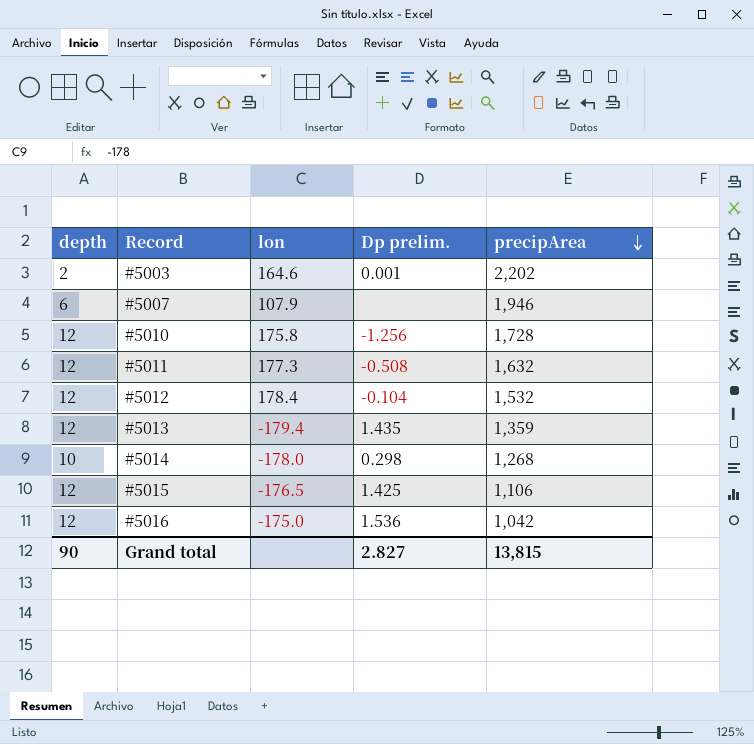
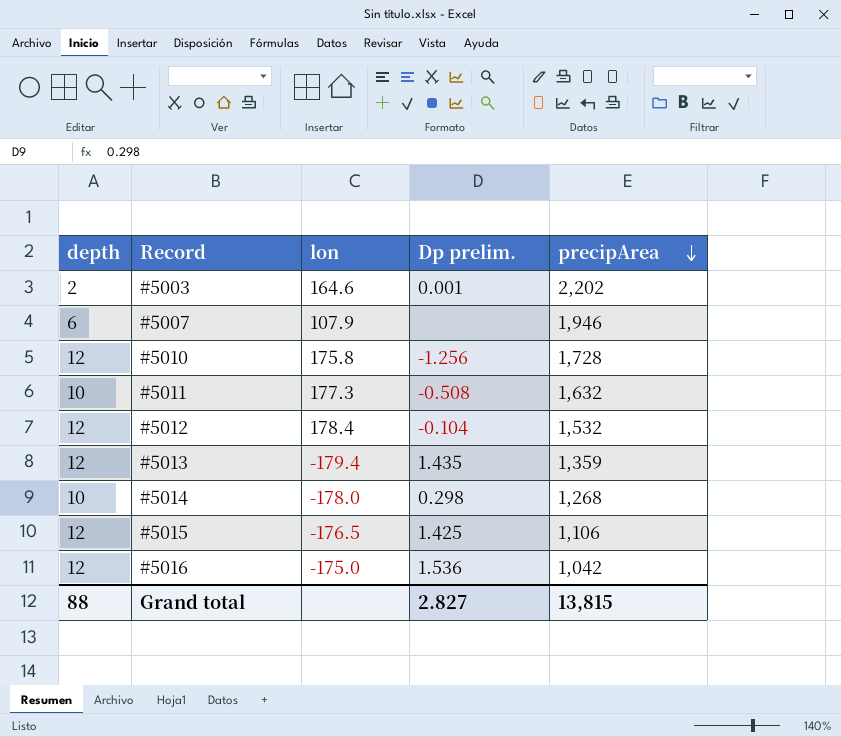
#5011 | depth: 12 -> 10
Grand total | depth: 90 -> 88

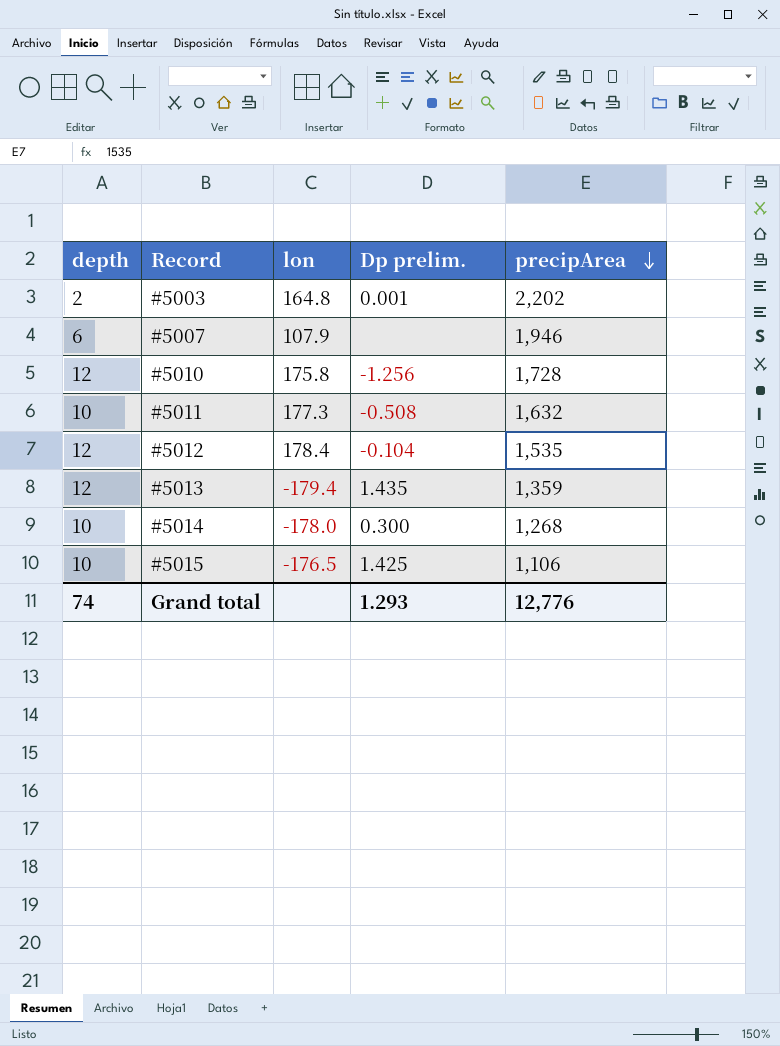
row #5016: 12 | -175.0 | 1.536 | 1,042 -> none
#5003 | lon: 164.6 -> 164.8
#5012 | precipArea: 1,532 -> 1,535
#5014 | Dp prelim.: 0.298 -> 0.300
#5015 | depth: 12 -> 10
Grand total | depth: 88 -> 74
Grand total | Dp prelim.: 2.827 -> 1.293
Grand total | precipArea: 13,815 -> 12,776

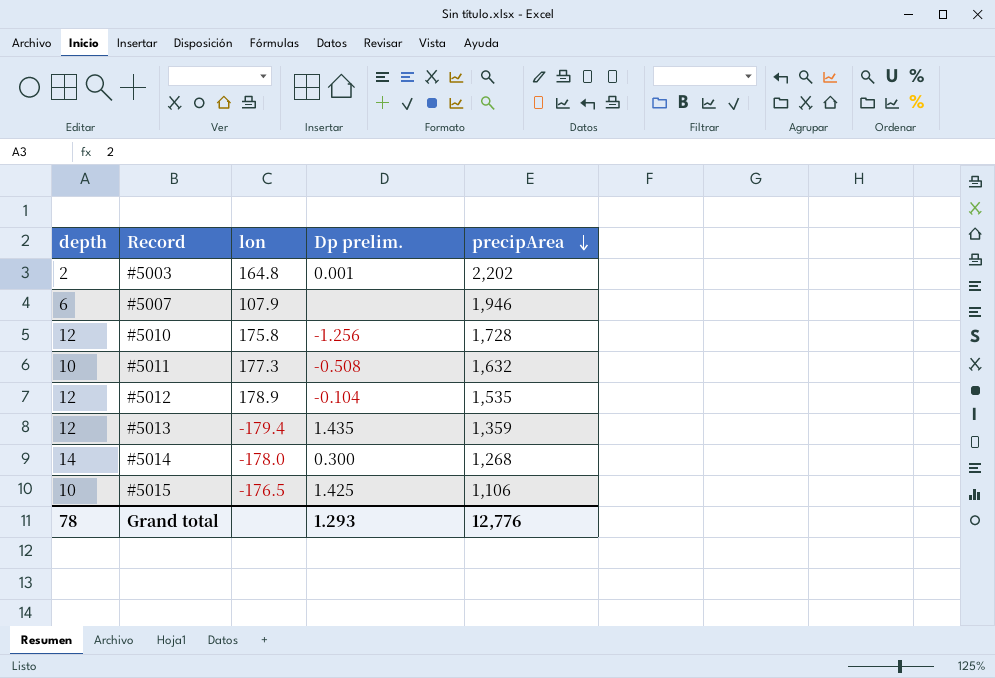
#5012 | lon: 178.4 -> 178.9
#5014 | depth: 10 -> 14
Grand total | depth: 74 -> 78

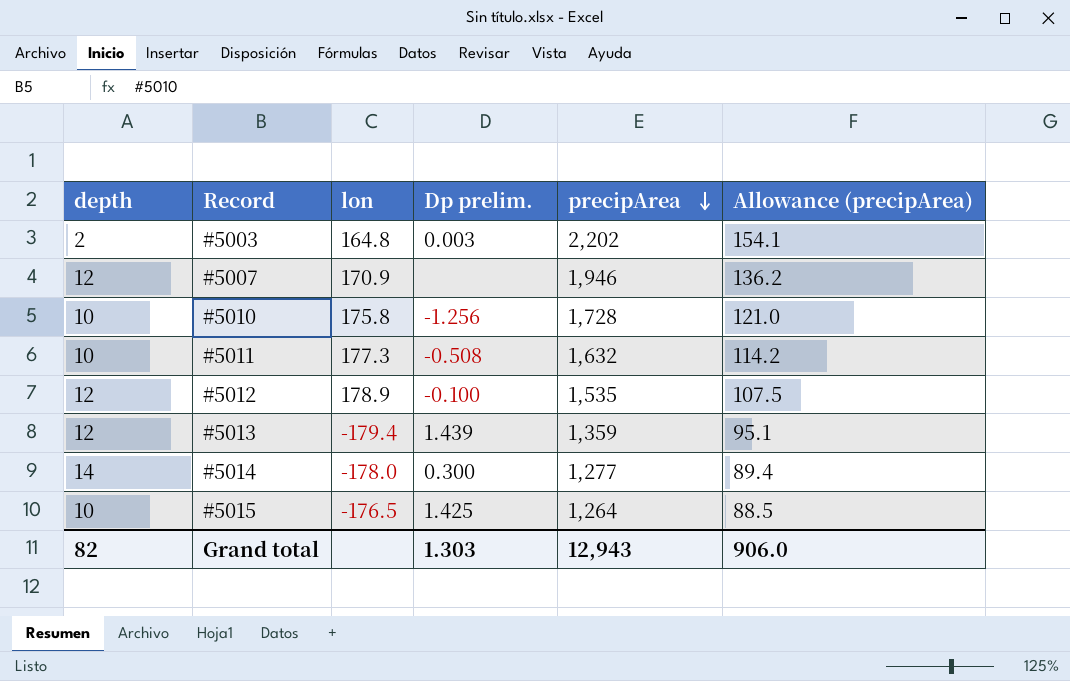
column Allowance (precipArea) | formula: none -> [precipArea] * 0.07
#5003 | Dp prelim.: 0.001 -> 0.003
#5007 | depth: 6 -> 12
#5007 | lon: 107.9 -> 170.9
#5010 | depth: 12 -> 10
#5012 | Dp prelim.: -0.104 -> -0.100
#5013 | Dp prelim.: 1.435 -> 1.439
#5014 | precipArea: 1,268 -> 1,277
#5015 | precipArea: 1,106 -> 1,264
Grand total | depth: 78 -> 82
Grand total | Dp prelim.: 1.293 -> 1.303
Grand total | precipArea: 12,776 -> 12,943

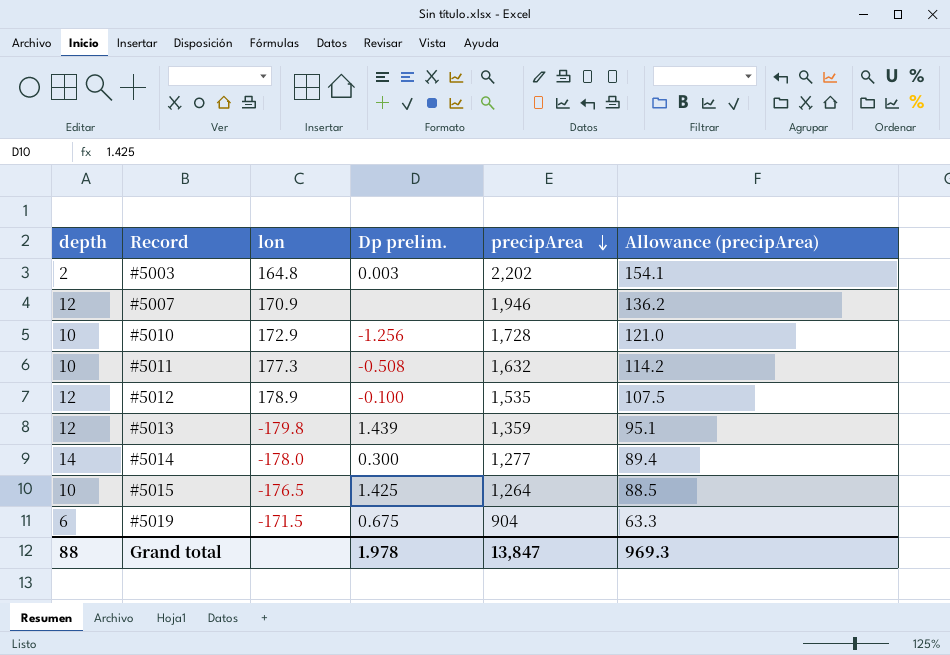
#5010 | lon: 175.8 -> 172.9
#5013 | lon: -179.4 -> -179.8
row #5019: none -> 6 | -171.5 | 0.675 | 904 | 63.3
Grand total | depth: 82 -> 88
Grand total | Dp prelim.: 1.303 -> 1.978
Grand total | precipArea: 12,943 -> 13,847
Grand total | Allowance (precipArea): 906.0 -> 969.3

